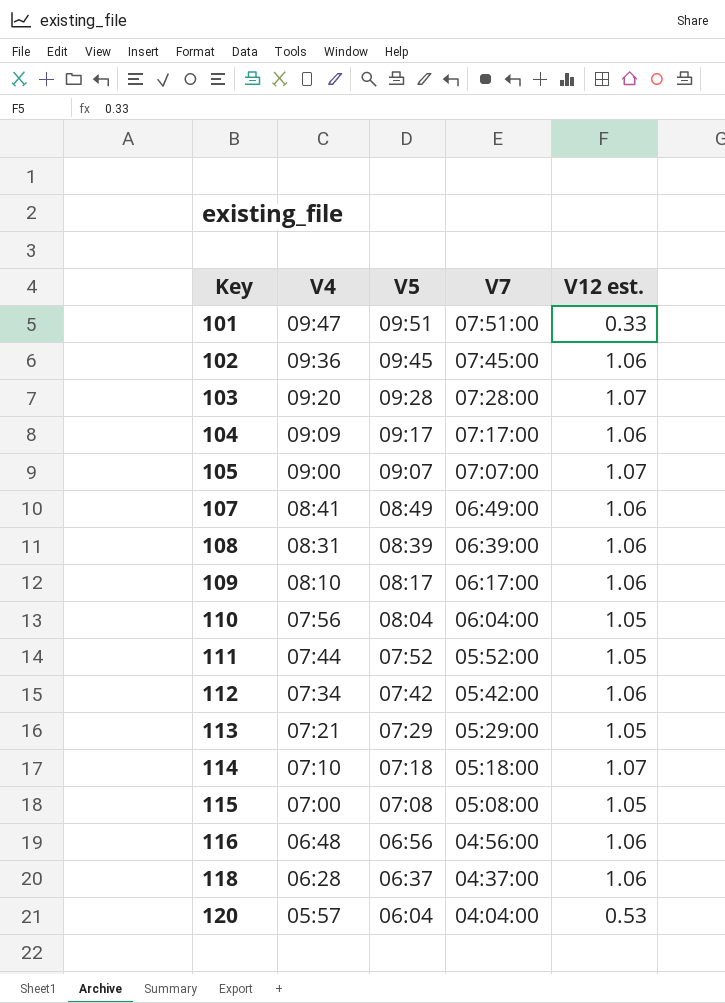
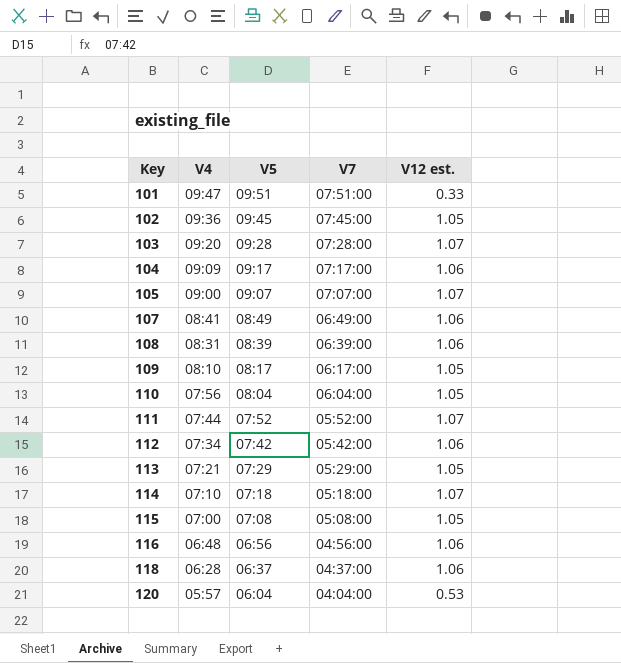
102 | V12 est.: 1.06 -> 1.05
109 | V12 est.: 1.06 -> 1.05
111 | V12 est.: 1.05 -> 1.07

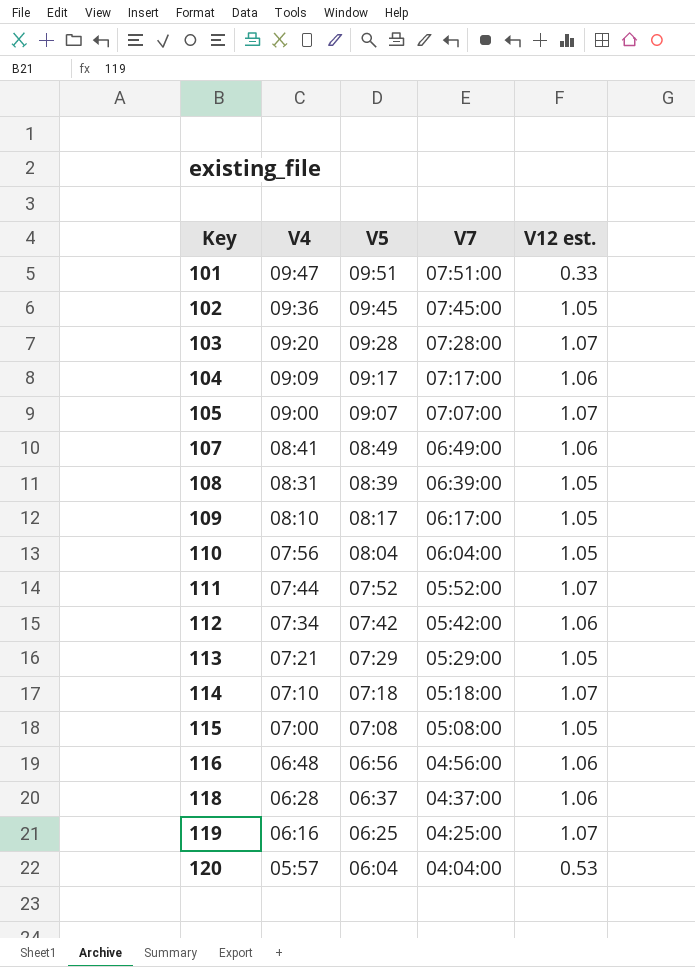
108 | V12 est.: 1.06 -> 1.05
row 119: none -> 06:16 | 06:25 | 04:25:00 | 1.07

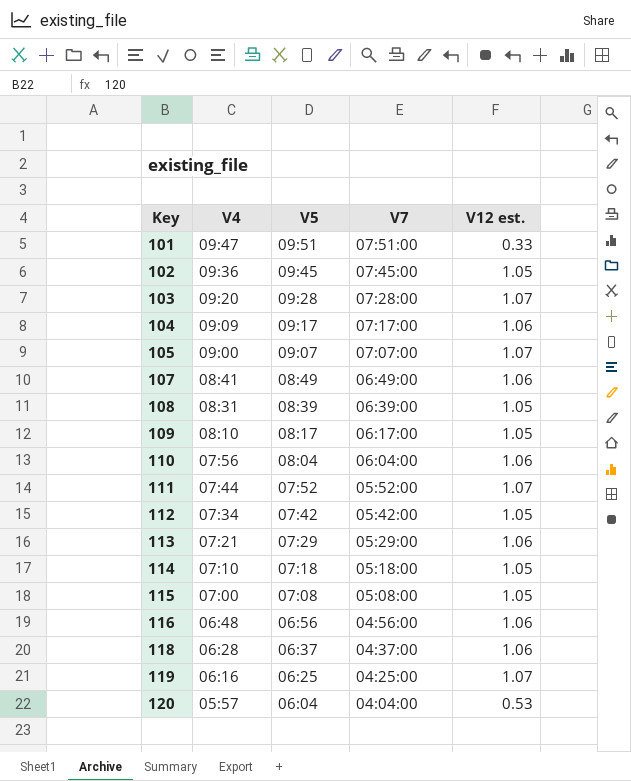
110 | V12 est.: 1.05 -> 1.06
112 | V12 est.: 1.06 -> 1.05
113 | V12 est.: 1.05 -> 1.06
114 | V12 est.: 1.07 -> 1.05

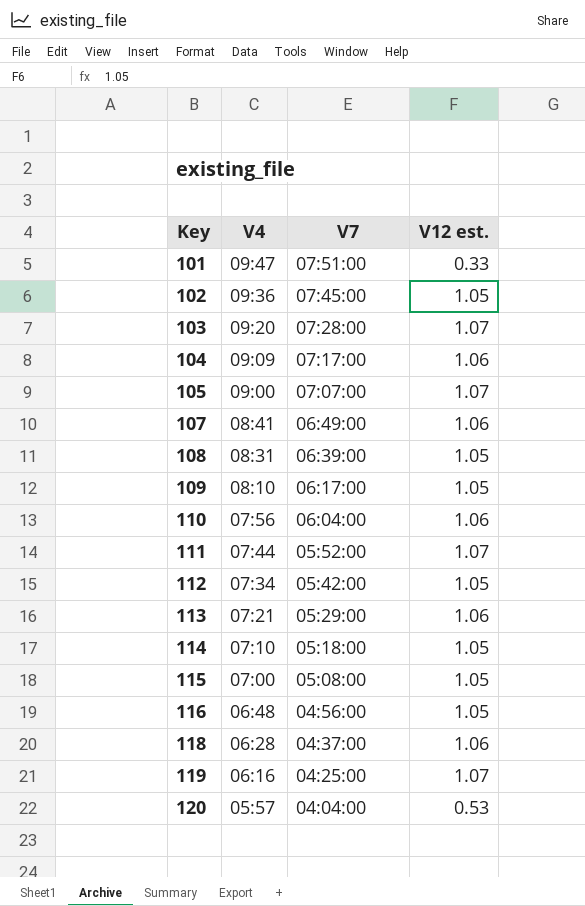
column V5 | position: 3 -> none
116 | V12 est.: 1.06 -> 1.05

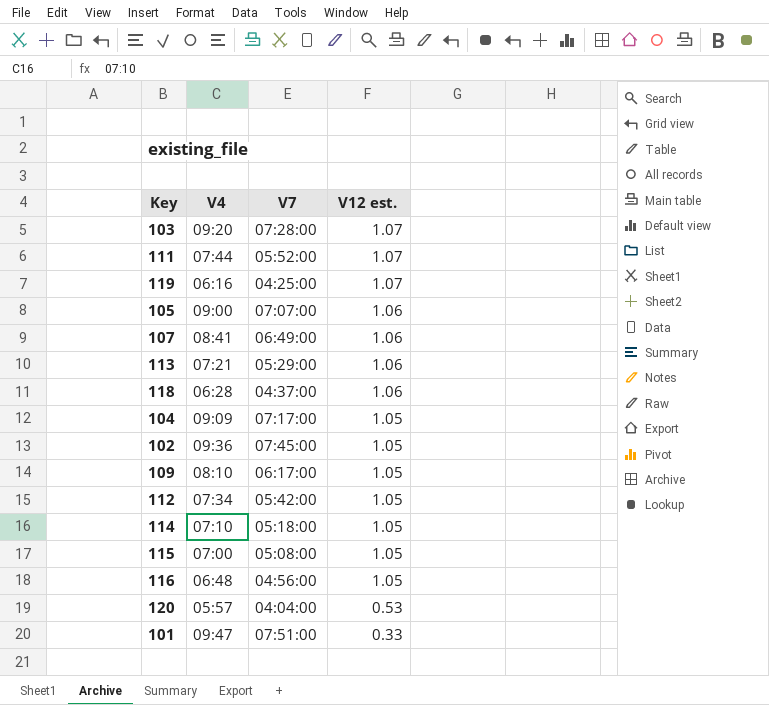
row order: Key ascending -> V12 est. descending
row 108: 08:31 | 06:39:00 | 1.05 -> none
row 110: 07:56 | 06:04:00 | 1.06 -> none
105 | V12 est.: 1.07 -> 1.06
104 | V12 est.: 1.06 -> 1.05

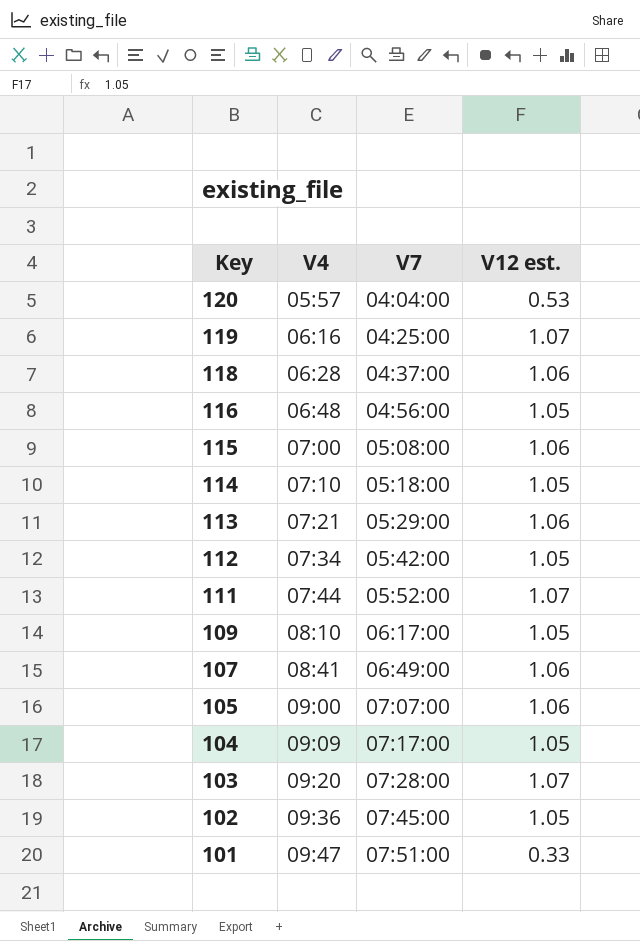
row order: V12 est. descending -> Key descending
115 | V12 est.: 1.05 -> 1.06

